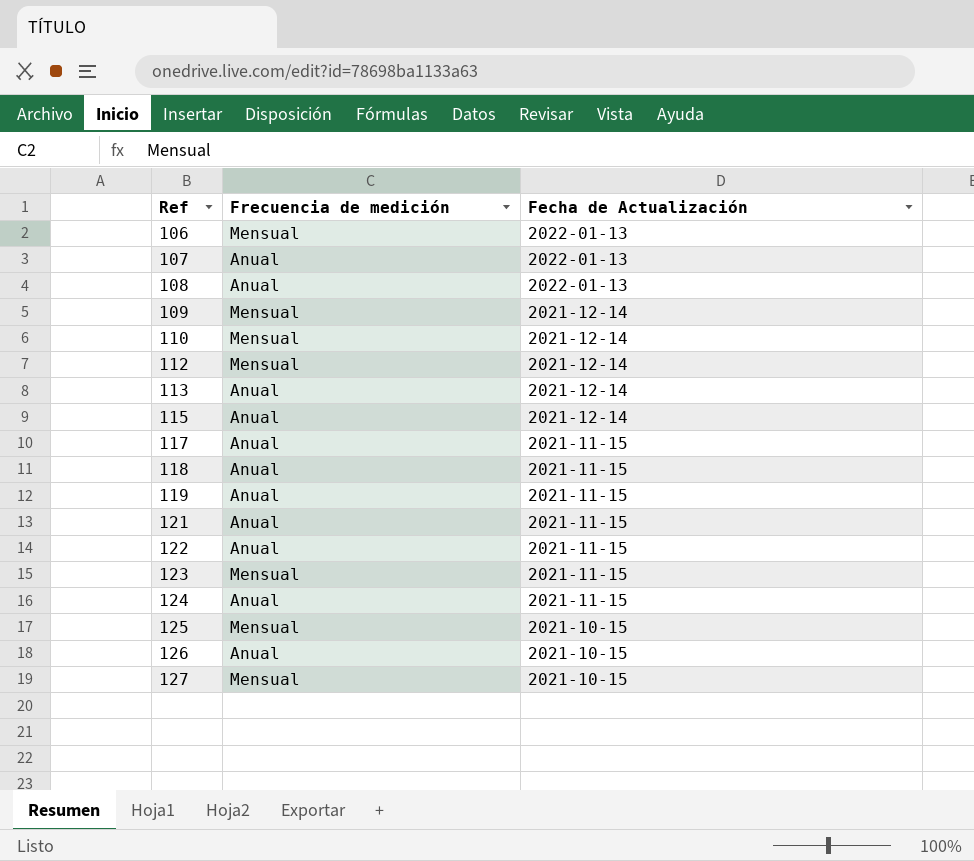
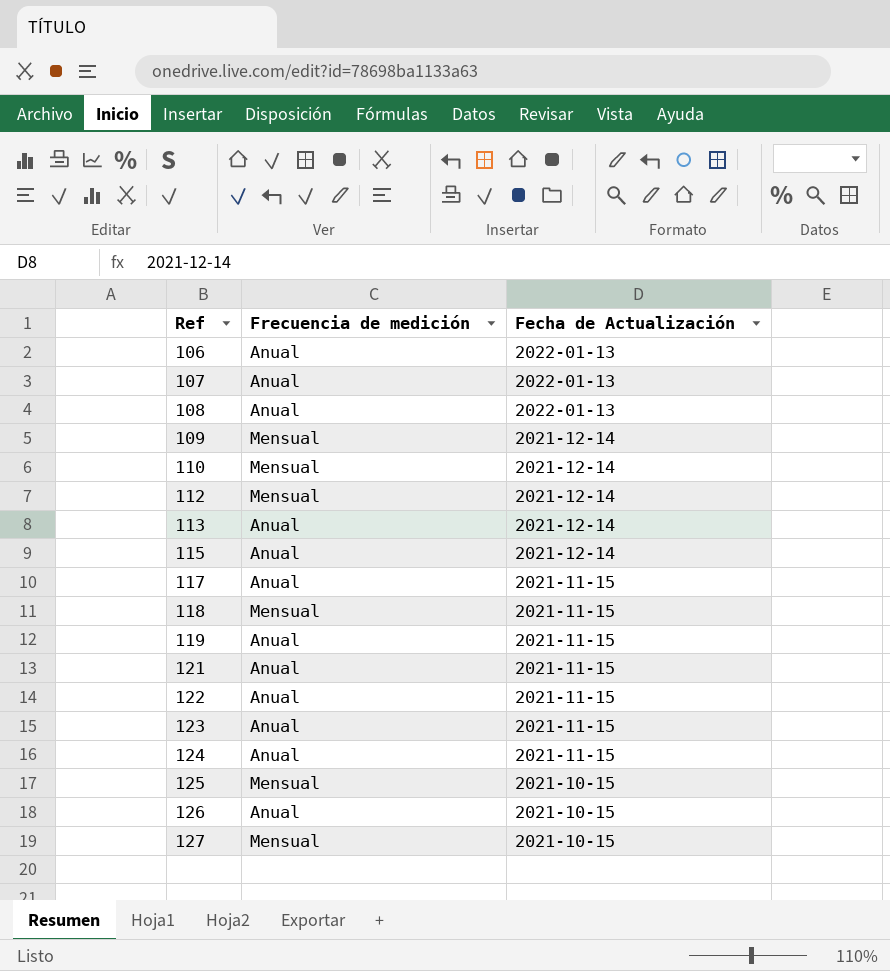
106 | Frecuencia de medición: Mensual -> Anual
118 | Frecuencia de medición: Anual -> Mensual
123 | Frecuencia de medición: Mensual -> Anual

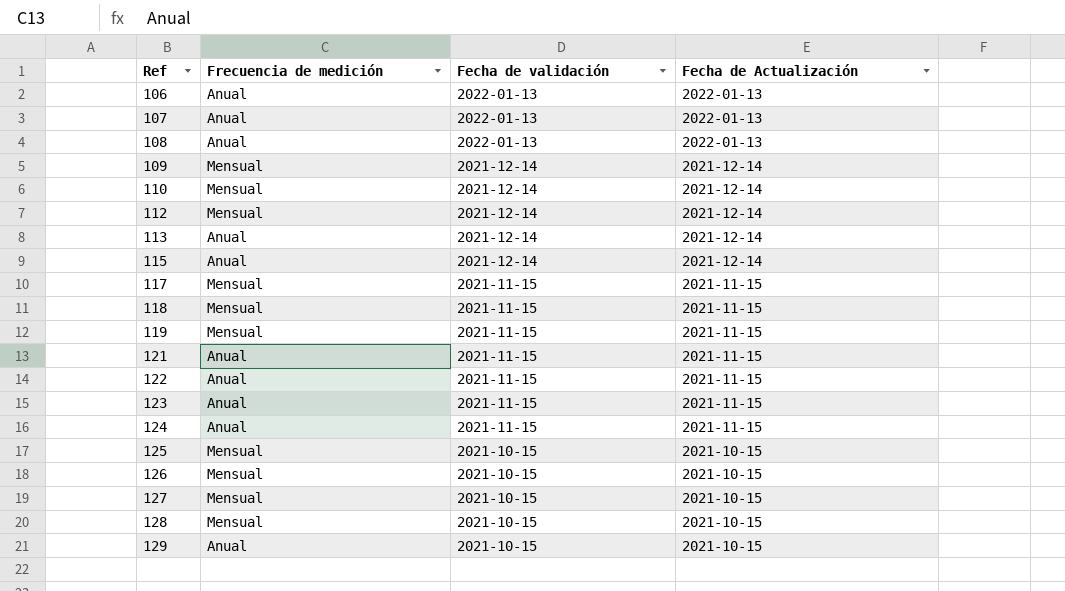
column Fecha de validación | position: none -> 3
117 | Frecuencia de medición: Anual -> Mensual
119 | Frecuencia de medición: Anual -> Mensual
126 | Frecuencia de medición: Anual -> Mensual
row 128: none -> Mensual | 2021-10-15 | 2021-10-15
row 129: none -> Anual | 2021-10-15 | 2021-10-15

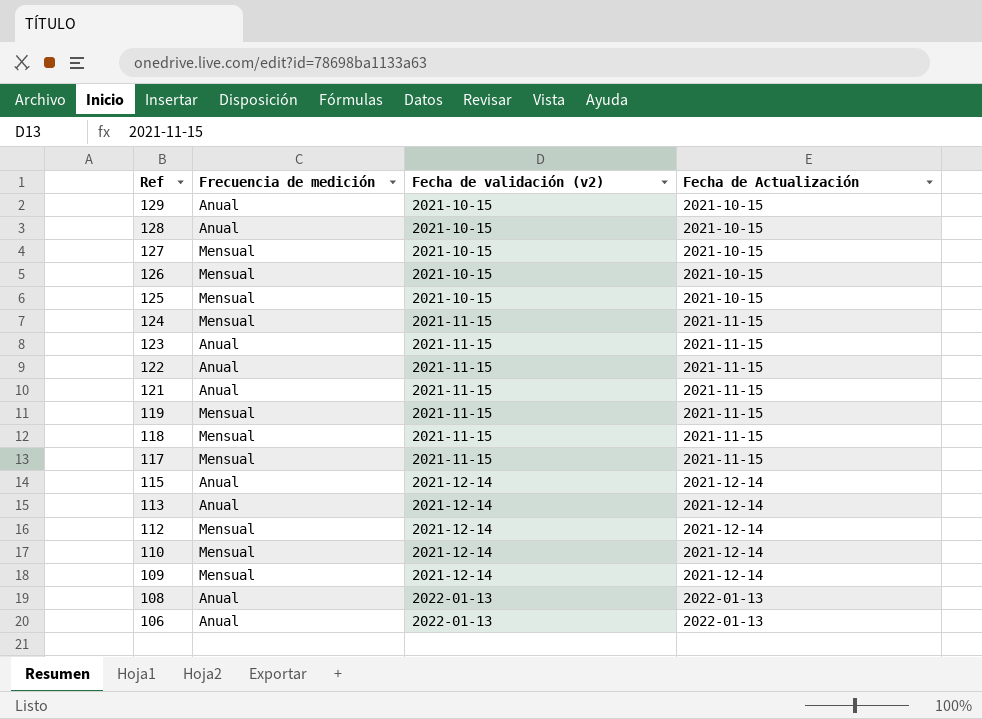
row order: Ref ascending -> Ref descending
column name: Fecha de validación -> Fecha de validación (v2)
row 107: Anual | 2022-01-13 | 2022-01-13 -> none
128 | Frecuencia de medición: Mensual -> Anual
124 | Frecuencia de medición: Anual -> Mensual

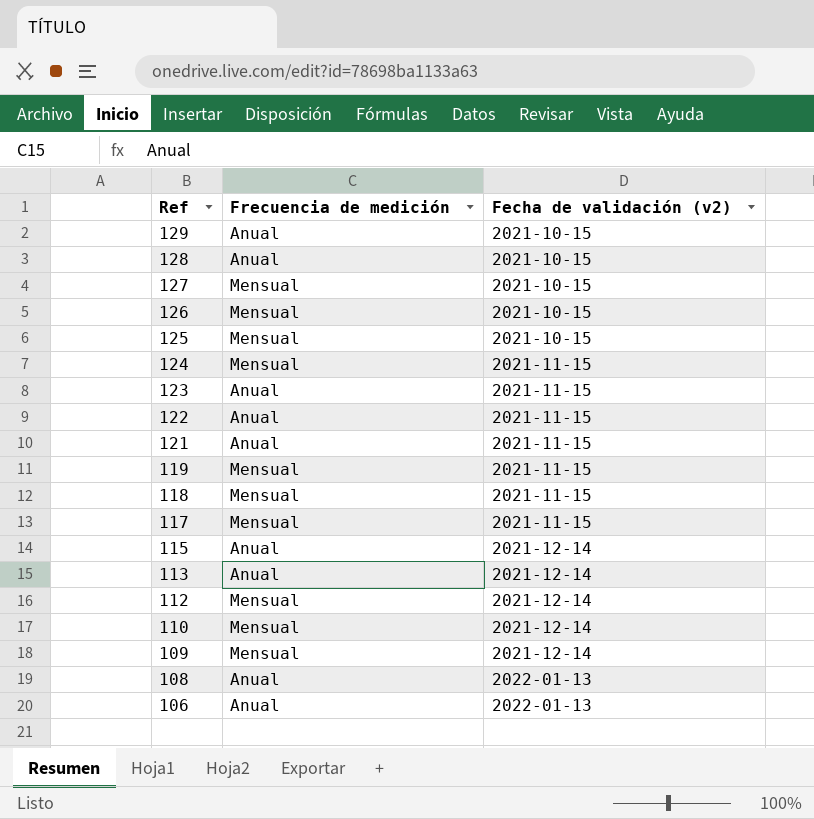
column Fecha de Actualización | position: 4 -> none

